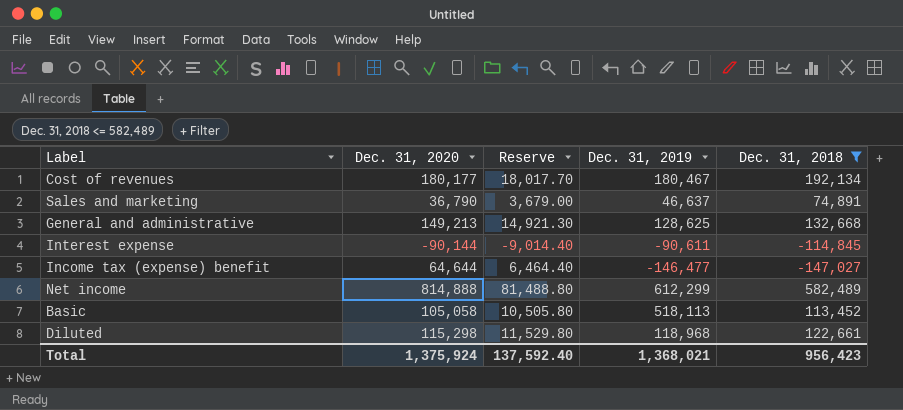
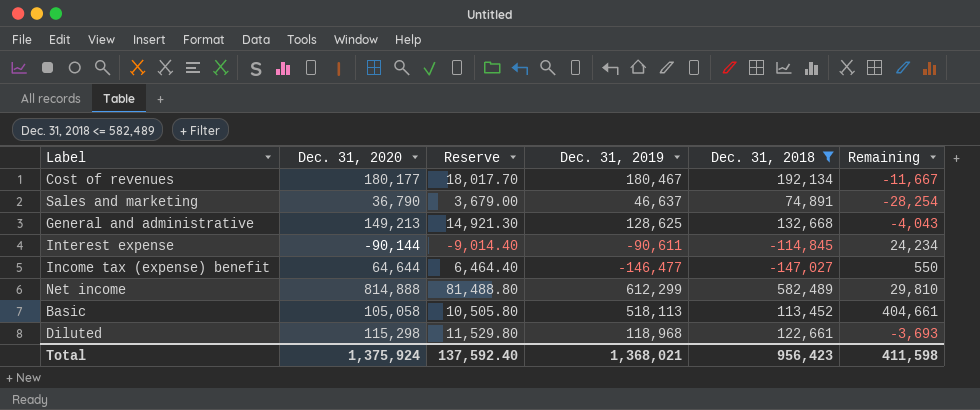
column Remaining | formula: none -> [Dec. 31, 2019] - [Dec. 31, 2018]

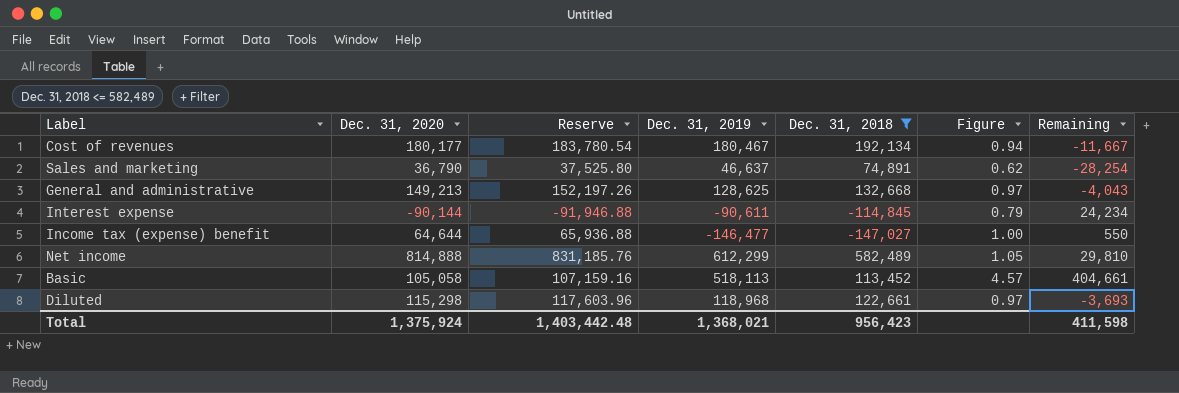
column Reserve | formula: [Dec. 31, 2020] * 0.1 -> [Dec. 31, 2020] * 1.02
column Figure | formula: none -> [Dec. 31, 2019] / [Dec. 31, 2018]
Total | Reserve: 137,592.40 -> 1,403,442.48

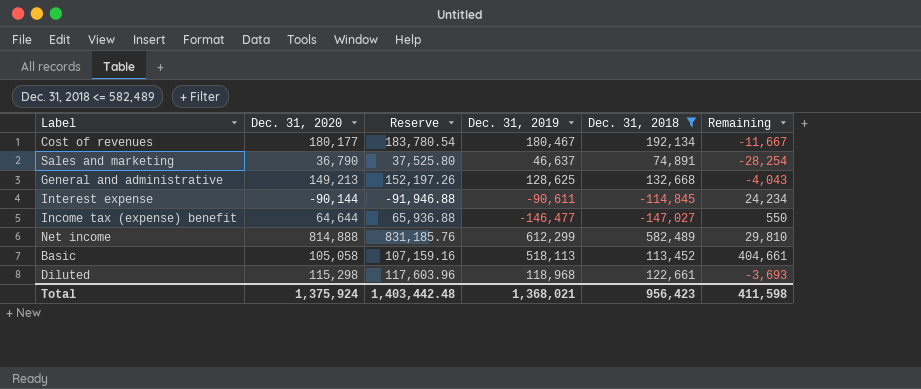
column Figure | formula: [Dec. 31, 2019] / [Dec. 31, 2018] -> none

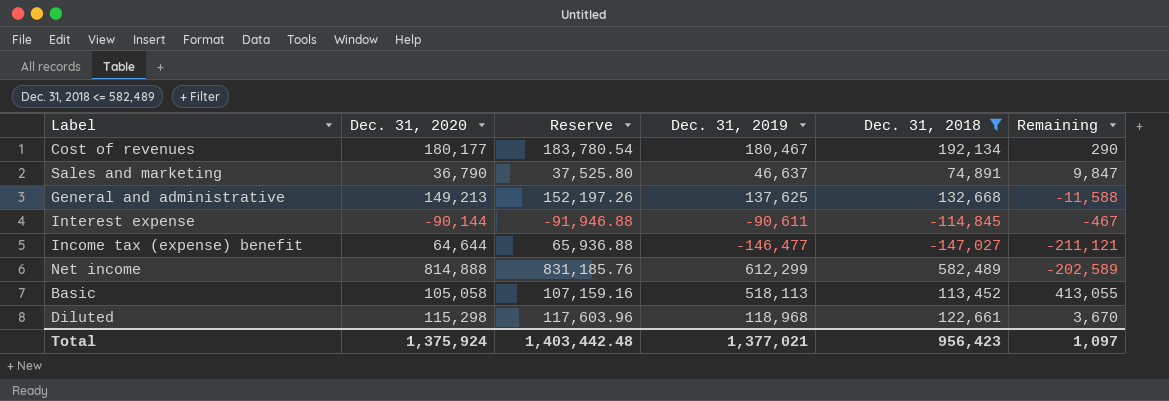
column Remaining | formula: [Dec. 31, 2019] - [Dec. 31, 2018] -> [Dec. 31, 2019] - [Dec. 31, 2020]
General and administrative | Dec. 31, 2019: 128,625 -> 137,625
Total | Dec. 31, 2019: 1,368,021 -> 1,377,021
Total | Remaining: 411,598 -> 1,097

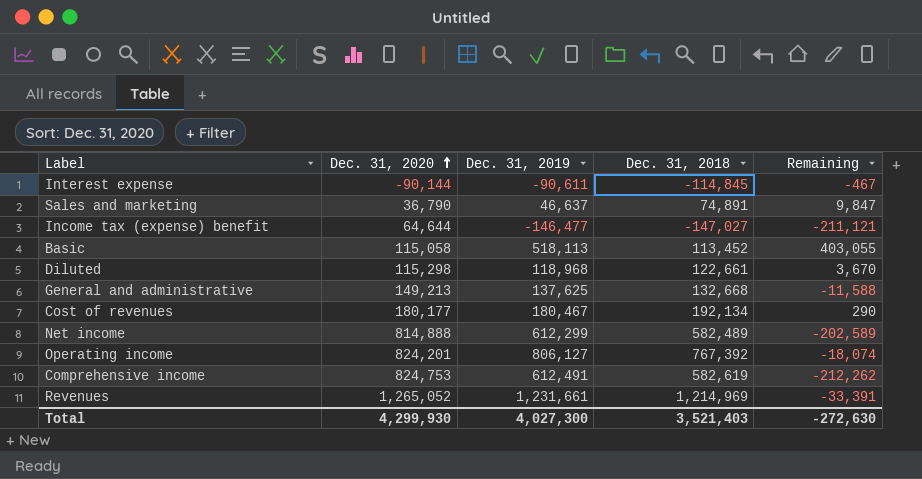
filter: Dec. 31, 2018 <= 582,489 -> none
row order: none -> Dec. 31, 2020 ascending
column Reserve | formula: [Dec. 31, 2020] * 1.02 -> none
Basic | Dec. 31, 2020: 105,058 -> 115,058
Basic | Remaining: 413,055 -> 403,055
Total | Dec. 31, 2020: 1,375,924 -> 4,299,930
Total | Dec. 31, 2019: 1,377,021 -> 4,027,300
Total | Dec. 31, 2018: 956,423 -> 3,521,403
Total | Remaining: 1,097 -> -272,630

